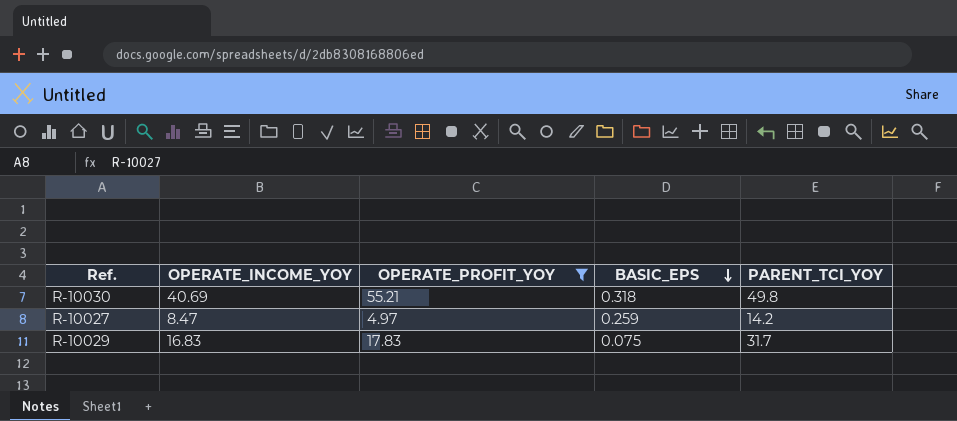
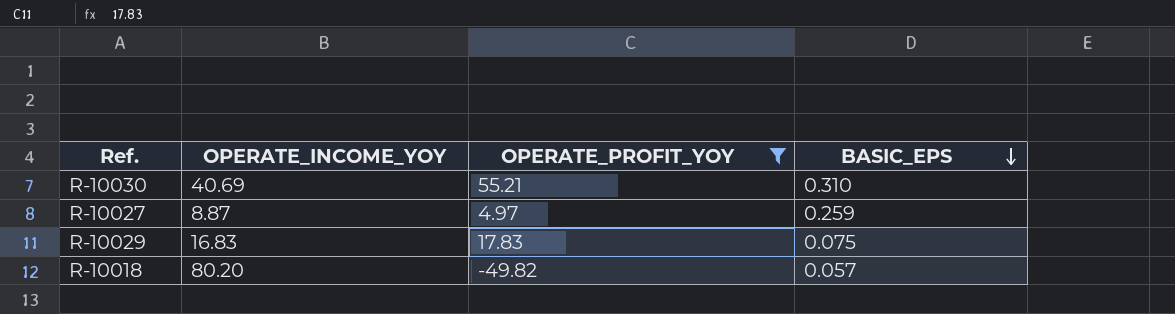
column PARENT_TCI_YOY | position: 5 -> none
R-10030 | BASIC_EPS: 0.318 -> 0.310
R-10027 | OPERATE_INCOME_YOY: 8.47 -> 8.87
row R-10018: none -> 80.20 | -49.82 | 0.057

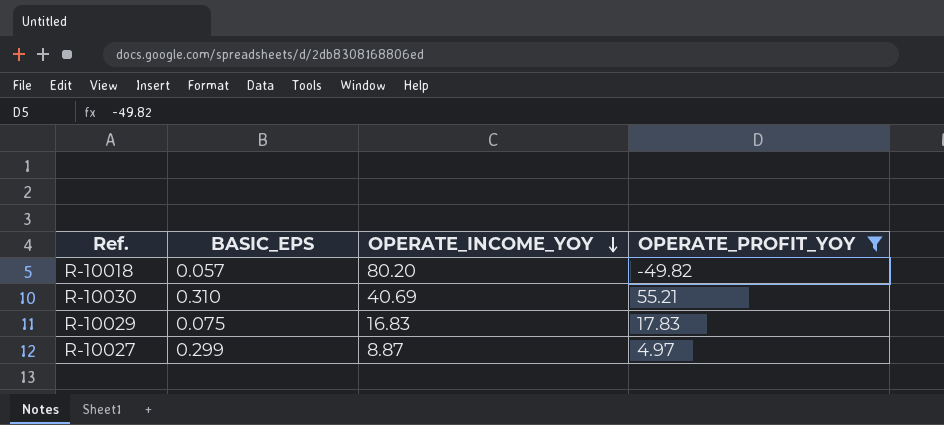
row order: BASIC_EPS descending -> OPERATE_INCOME_YOY descending
column BASIC_EPS | position: 4 -> 2
R-10027 | BASIC_EPS: 0.259 -> 0.299

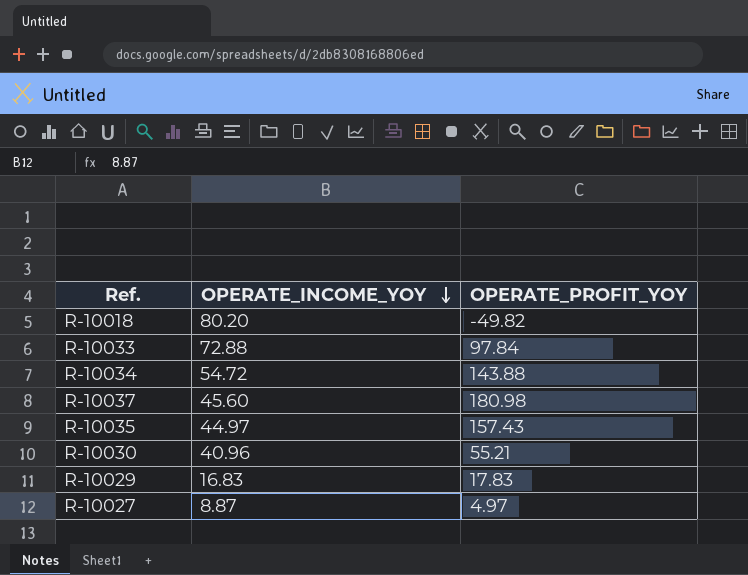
filter: OPERATE_PROFIT_YOY <= 55.21 -> none
column BASIC_EPS | position: 2 -> none
R-10030 | OPERATE_INCOME_YOY: 40.69 -> 40.96

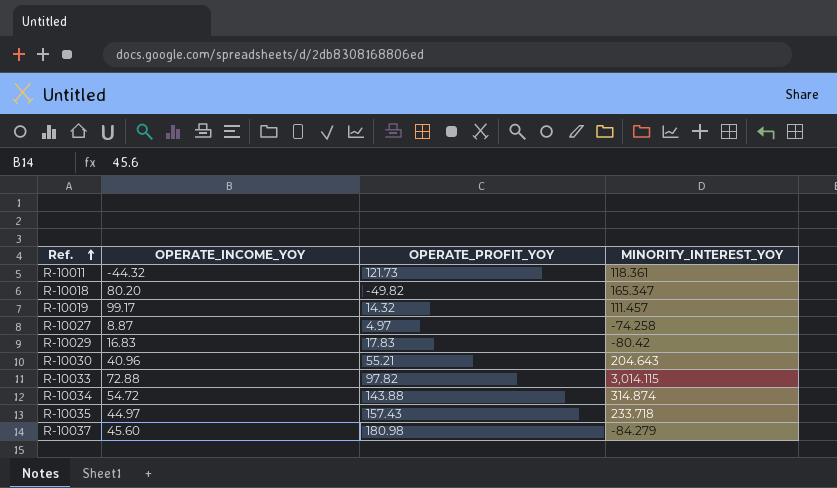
row order: OPERATE_INCOME_YOY descending -> Ref. ascending
column MINORITY_INTEREST_YOY | position: none -> 4
row R-10011: none -> -44.32 | 121.73 | 118.361
row R-10019: none -> 99.17 | 14.32 | 111.457
R-10033 | OPERATE_PROFIT_YOY: 97.84 -> 97.82

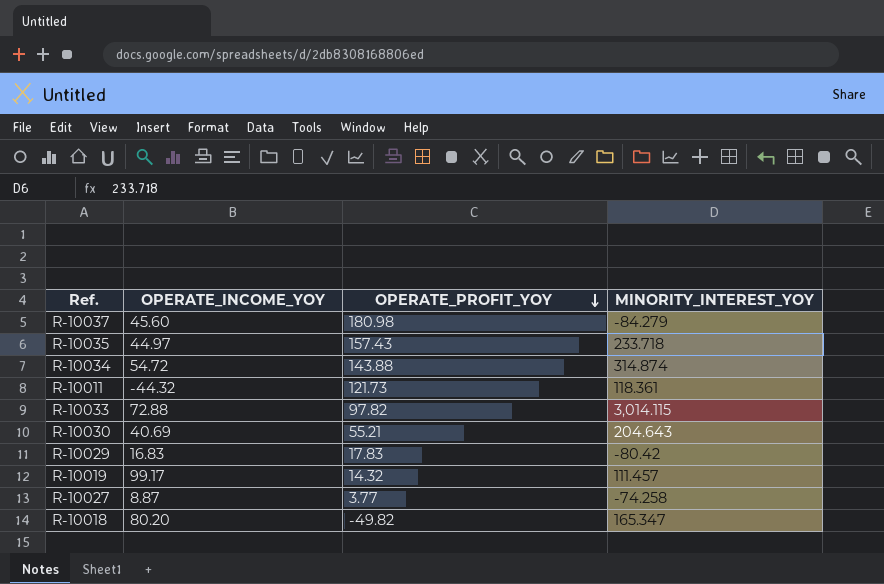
row order: Ref. ascending -> OPERATE_PROFIT_YOY descending
R-10030 | OPERATE_INCOME_YOY: 40.96 -> 40.69
R-10027 | OPERATE_PROFIT_YOY: 4.97 -> 3.77

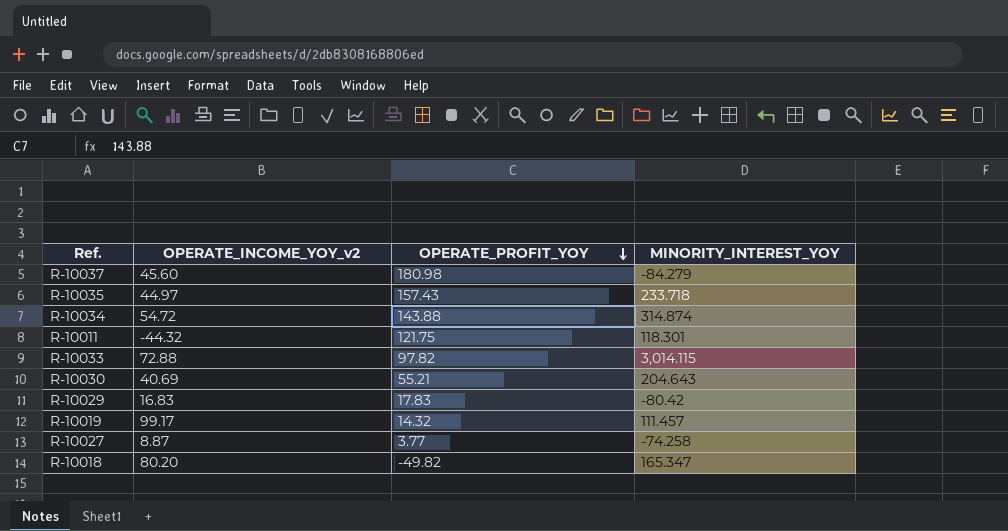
column name: OPERATE_INCOME_YOY -> OPERATE_INCOME_YOY_v2
R-10011 | OPERATE_PROFIT_YOY: 121.73 -> 121.75
R-10011 | MINORITY_INTEREST_YOY: 118.361 -> 118.301

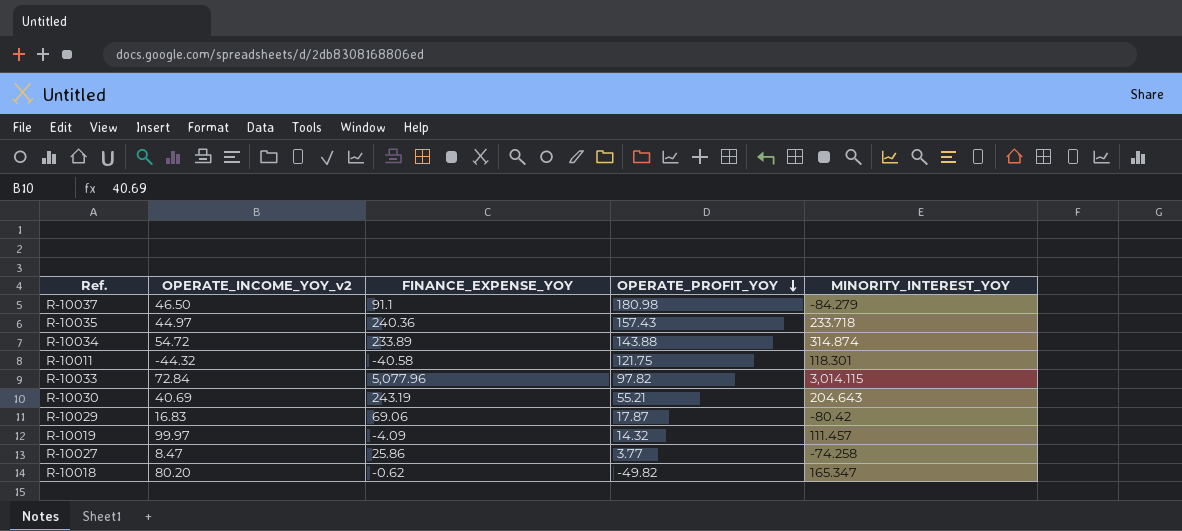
column FINANCE_EXPENSE_YOY | position: none -> 3
R-10037 | OPERATE_INCOME_YOY_v2: 45.60 -> 46.50
R-10033 | OPERATE_INCOME_YOY_v2: 72.88 -> 72.84
R-10029 | OPERATE_PROFIT_YOY: 17.83 -> 17.87
R-10019 | OPERATE_INCOME_YOY_v2: 99.17 -> 99.97
R-10027 | OPERATE_INCOME_YOY_v2: 8.87 -> 8.47

